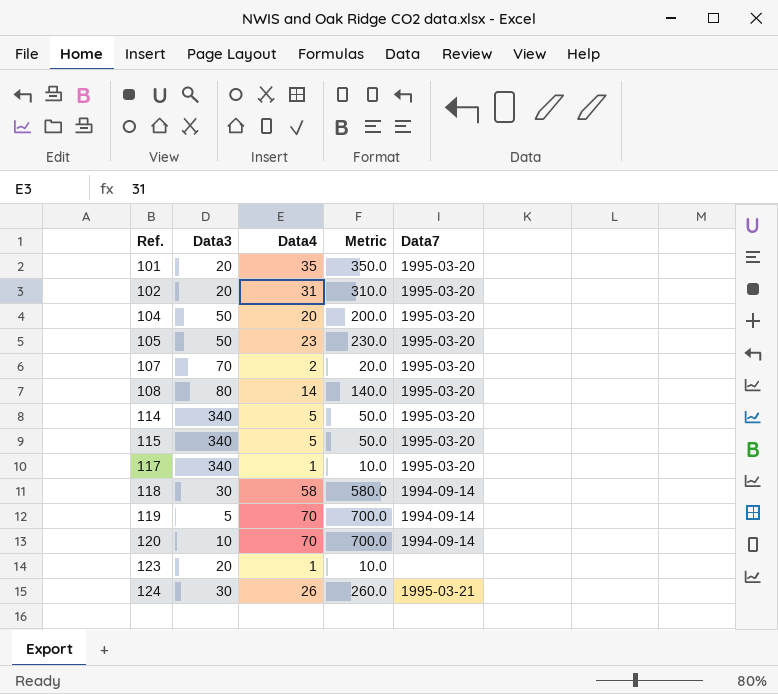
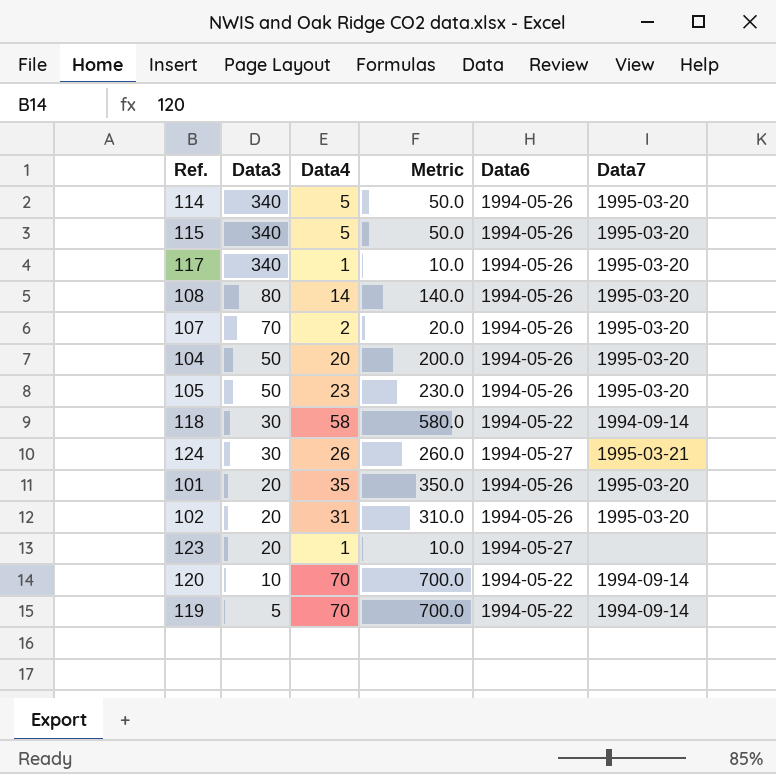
row order: Ref. ascending -> Data3 descending
column Data6 | position: none -> 5

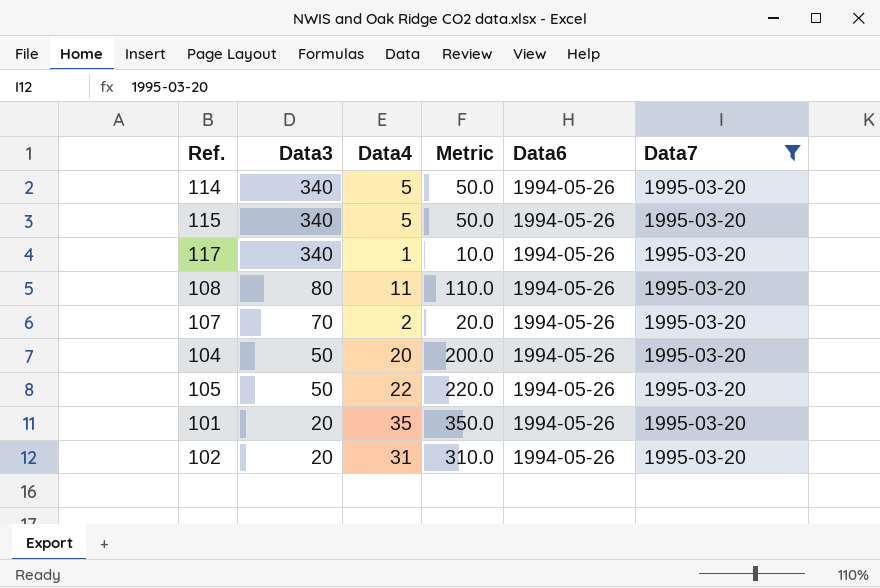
filter: none -> Data7 = 1995-03-20
108 | Data4: 14 -> 11
108 | Metric: 140.0 -> 110.0
105 | Data4: 23 -> 22
105 | Metric: 230.0 -> 220.0

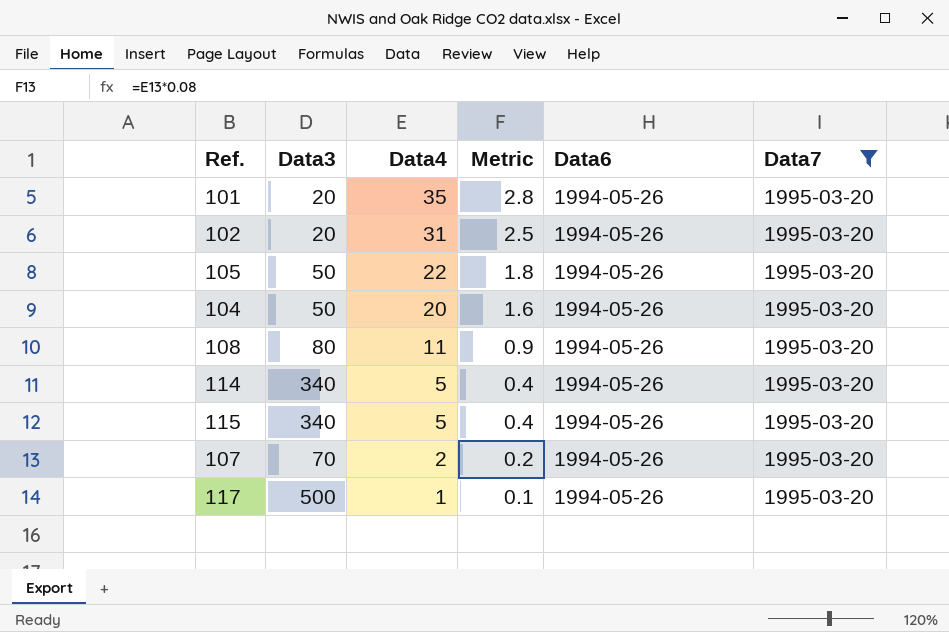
row order: Data3 descending -> Data4 descending
column Metric | formula: [Data4] * 10 -> [Data4] * 0.08
117 | Data3: 340 -> 500

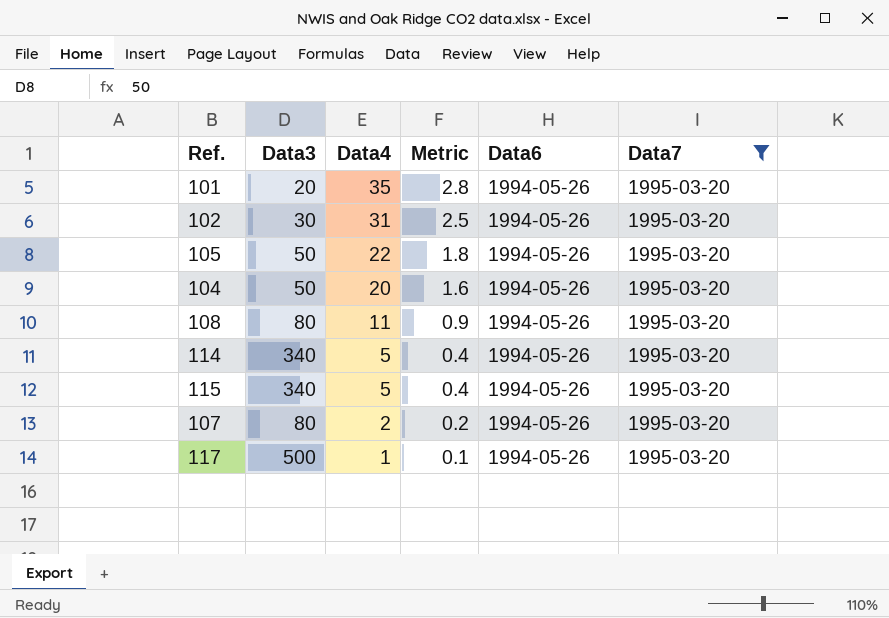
102 | Data3: 20 -> 30
107 | Data3: 70 -> 80

